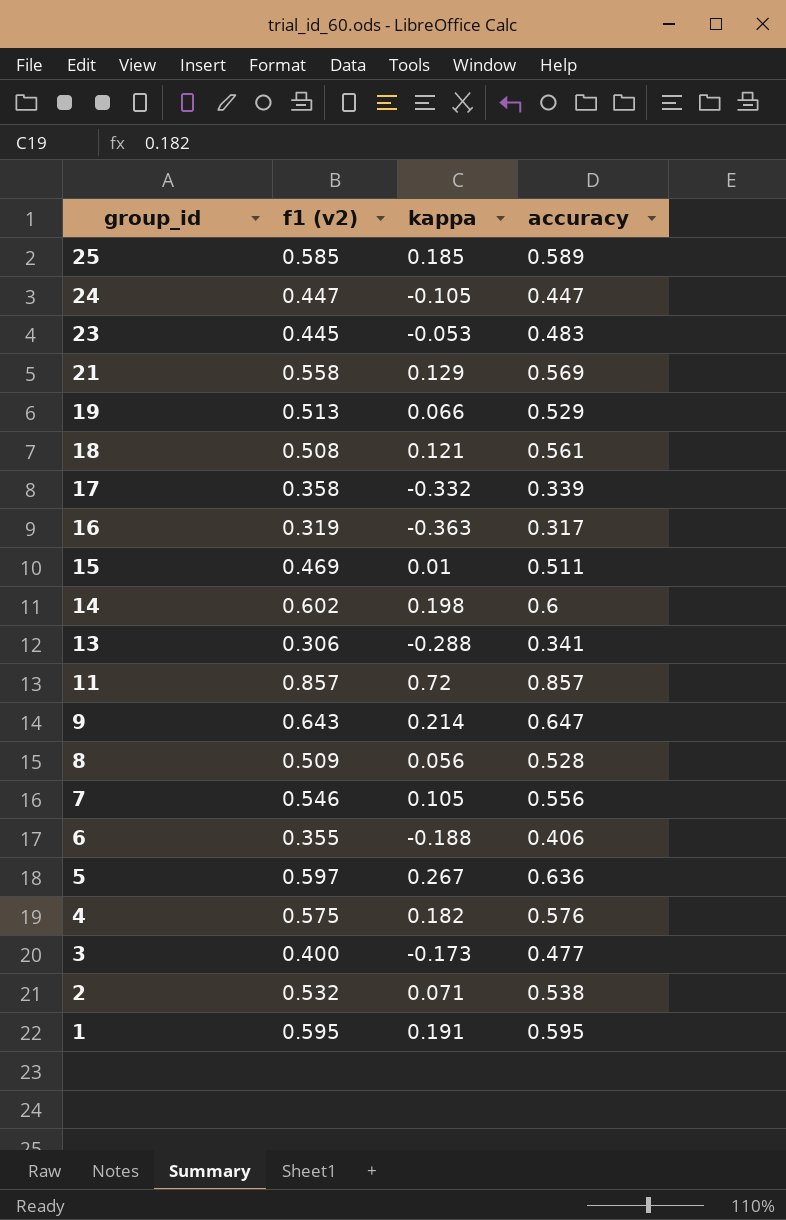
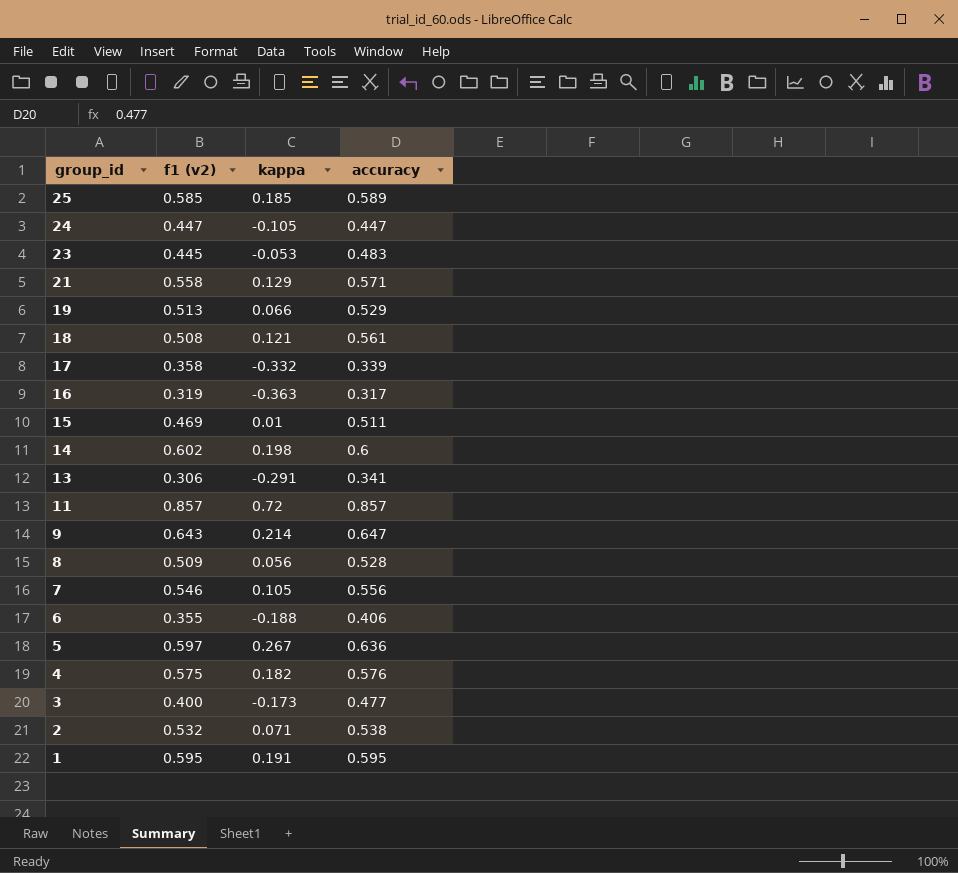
21 | accuracy: 0.569 -> 0.571
13 | kappa: -0.288 -> -0.291

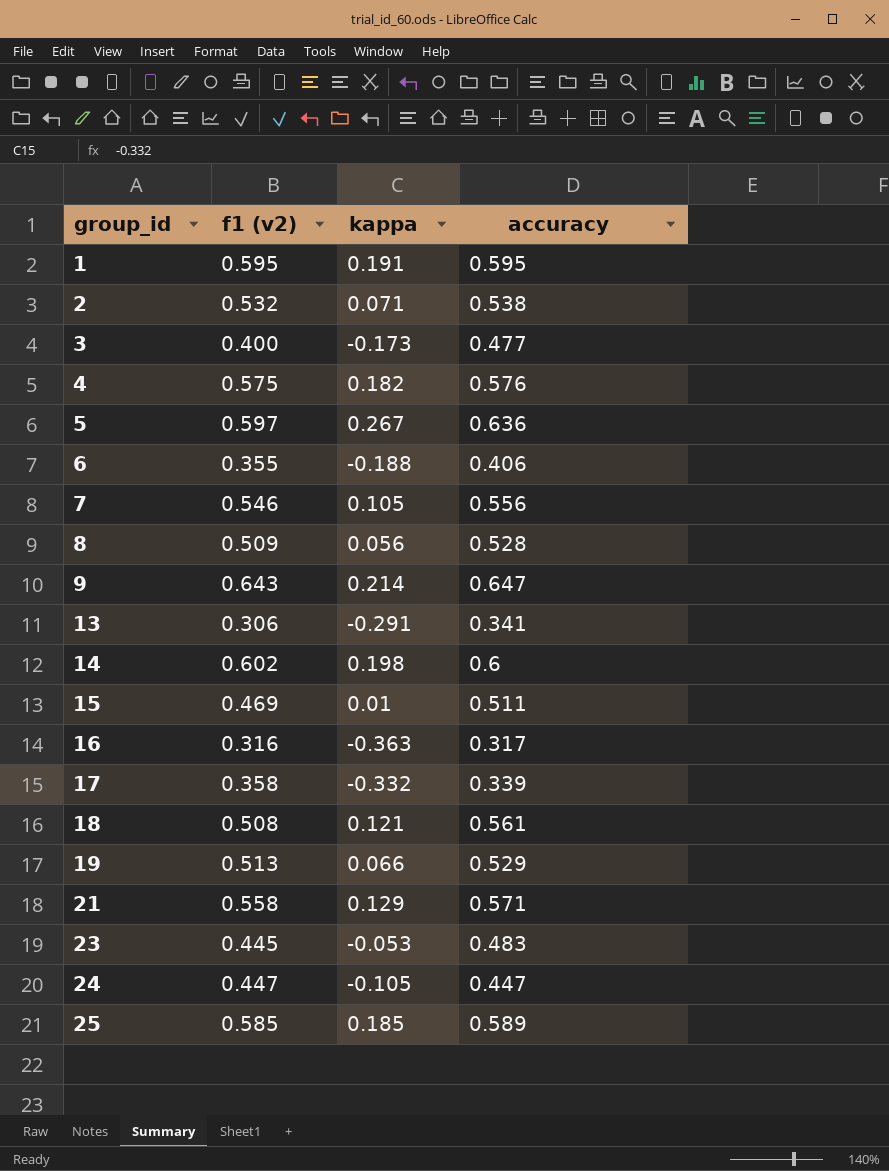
row order: group_id descending -> group_id ascending
row 11: 0.857 | 0.72 | 0.857 -> none
16 | f1 (v2): 0.319 -> 0.316

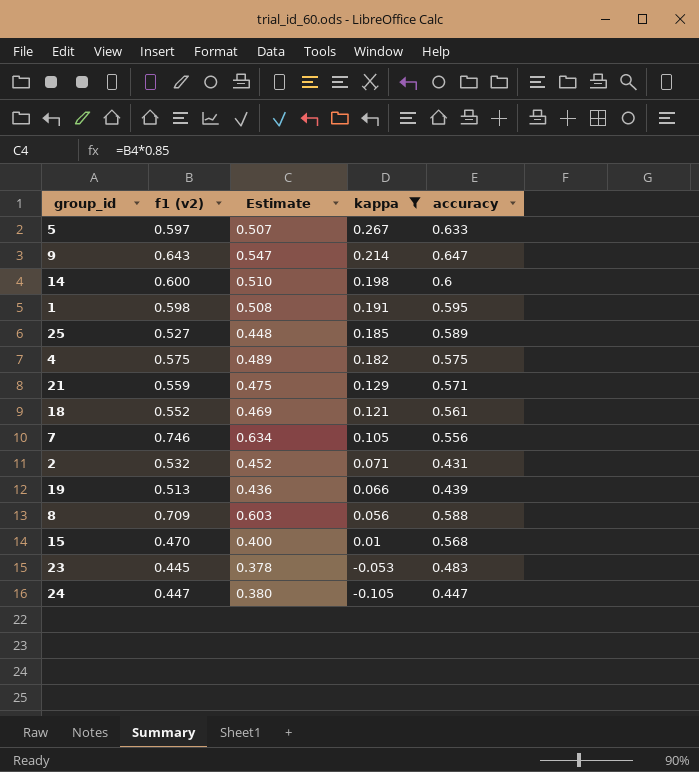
filter: none -> kappa >= -0.105
row order: group_id ascending -> kappa descending
column Estimate | formula: none -> [f1 (v2)] * 0.85
5 | accuracy: 0.636 -> 0.633
14 | f1 (v2): 0.602 -> 0.600
1 | f1 (v2): 0.595 -> 0.598
25 | f1 (v2): 0.585 -> 0.527
4 | accuracy: 0.576 -> 0.575
21 | f1 (v2): 0.558 -> 0.559
18 | f1 (v2): 0.508 -> 0.552
7 | f1 (v2): 0.546 -> 0.746
2 | accuracy: 0.538 -> 0.431
19 | accuracy: 0.529 -> 0.439
8 | f1 (v2): 0.509 -> 0.709
8 | accuracy: 0.528 -> 0.588
15 | f1 (v2): 0.469 -> 0.470
15 | accuracy: 0.511 -> 0.568

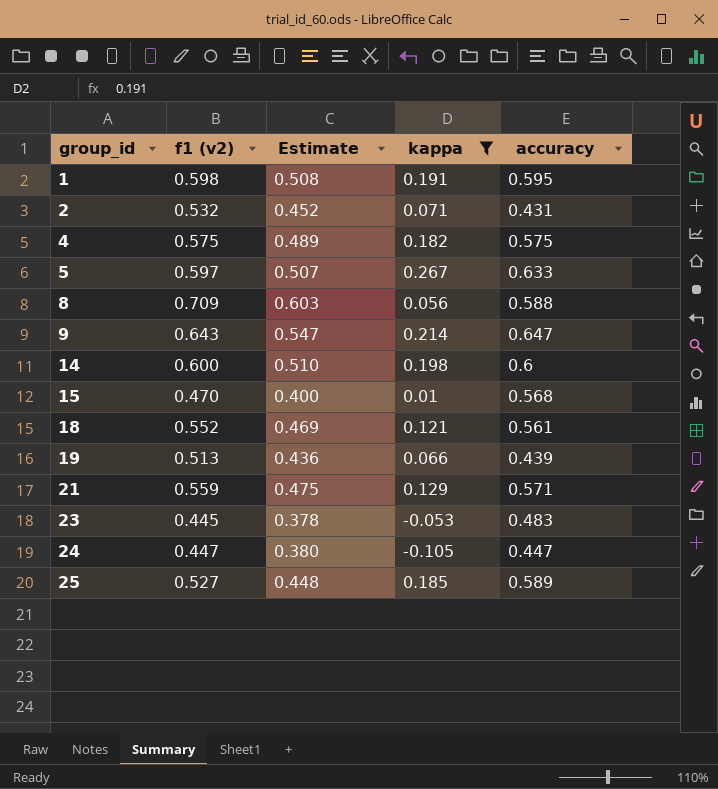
row order: kappa descending -> group_id ascending
row 7: 0.746 | 0.634 | 0.105 | 0.556 -> none

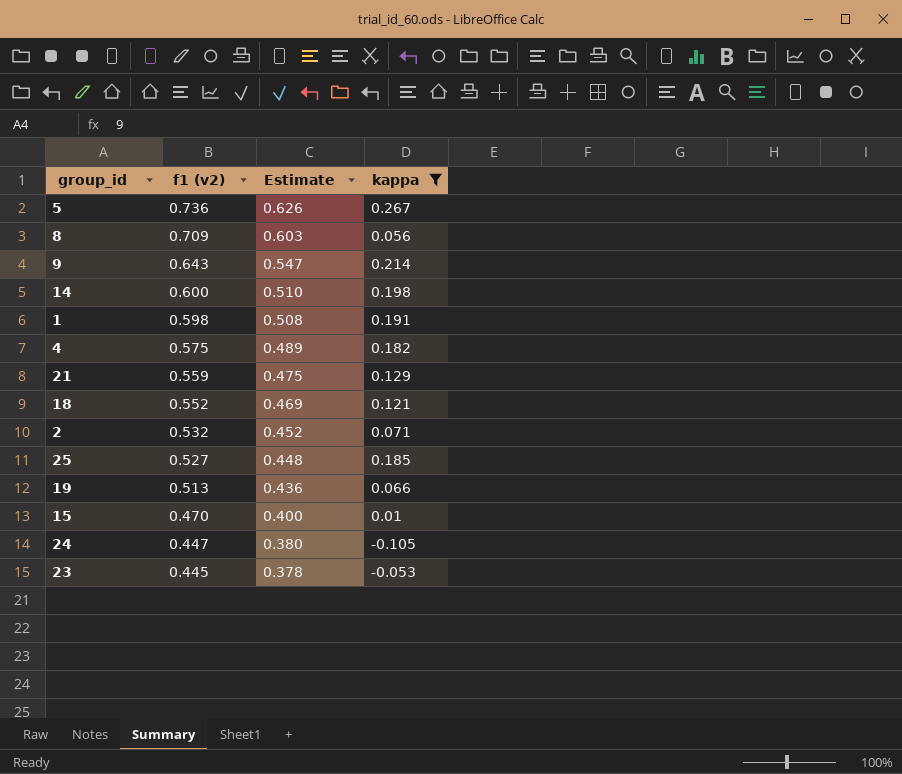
row order: group_id ascending -> f1 (v2) descending
column accuracy | position: 5 -> none
5 | f1 (v2): 0.597 -> 0.736
5 | Estimate: 0.507 -> 0.626

